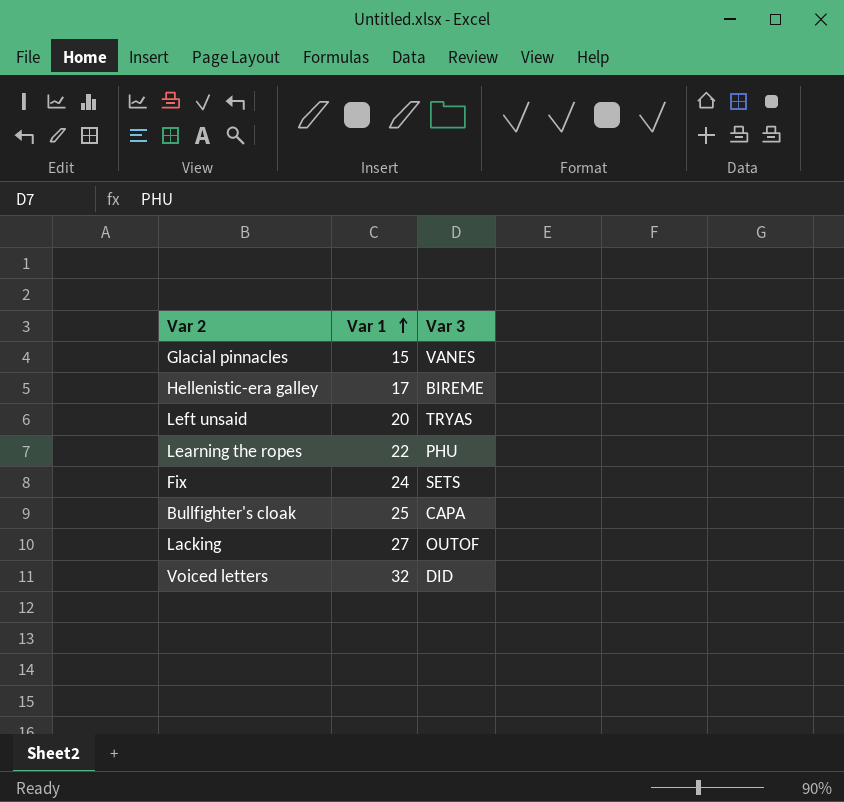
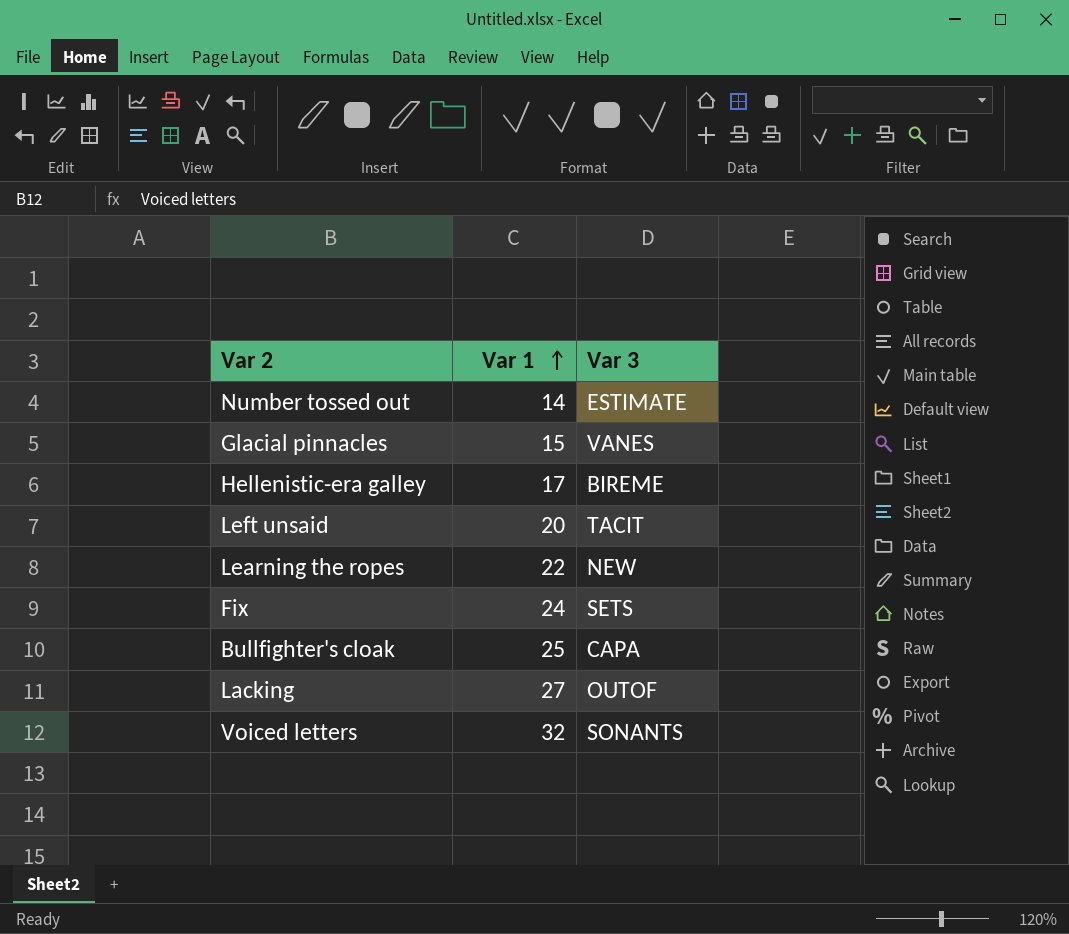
row Number tossed out: none -> 14 | ESTIMATE
Left unsaid | Var 3: TRYAS -> TACIT
Learning the ropes | Var 3: PHU -> NEW
Voiced letters | Var 3: DID -> SONANTS

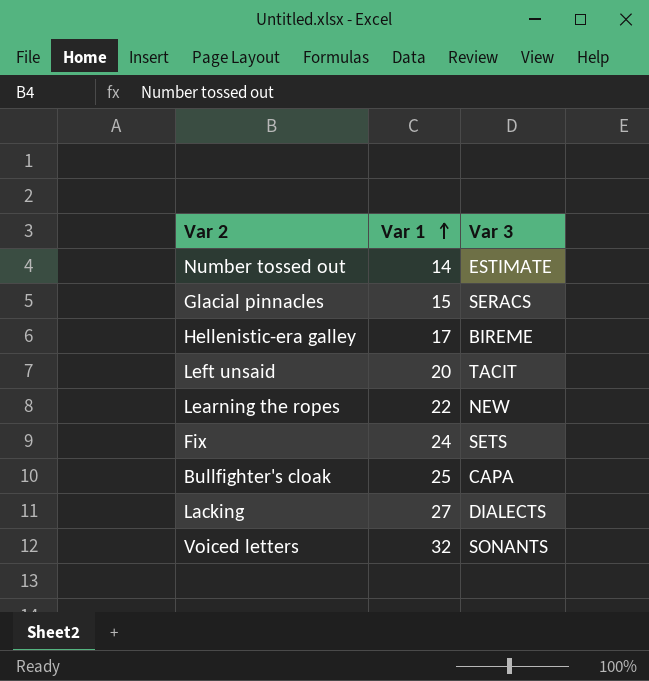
Glacial pinnacles | Var 3: VANES -> SERACS
Lacking | Var 3: OUTOF -> DIALECTS

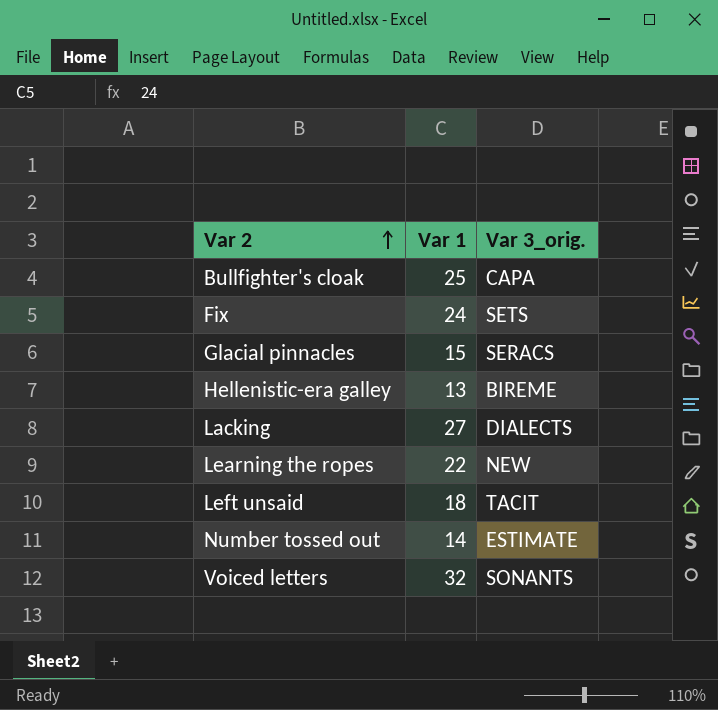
row order: Var 1 ascending -> Var 2 ascending
column name: Var 3 -> Var 3_orig.
Hellenistic-era galley | Var 1: 17 -> 13
Left unsaid | Var 1: 20 -> 18

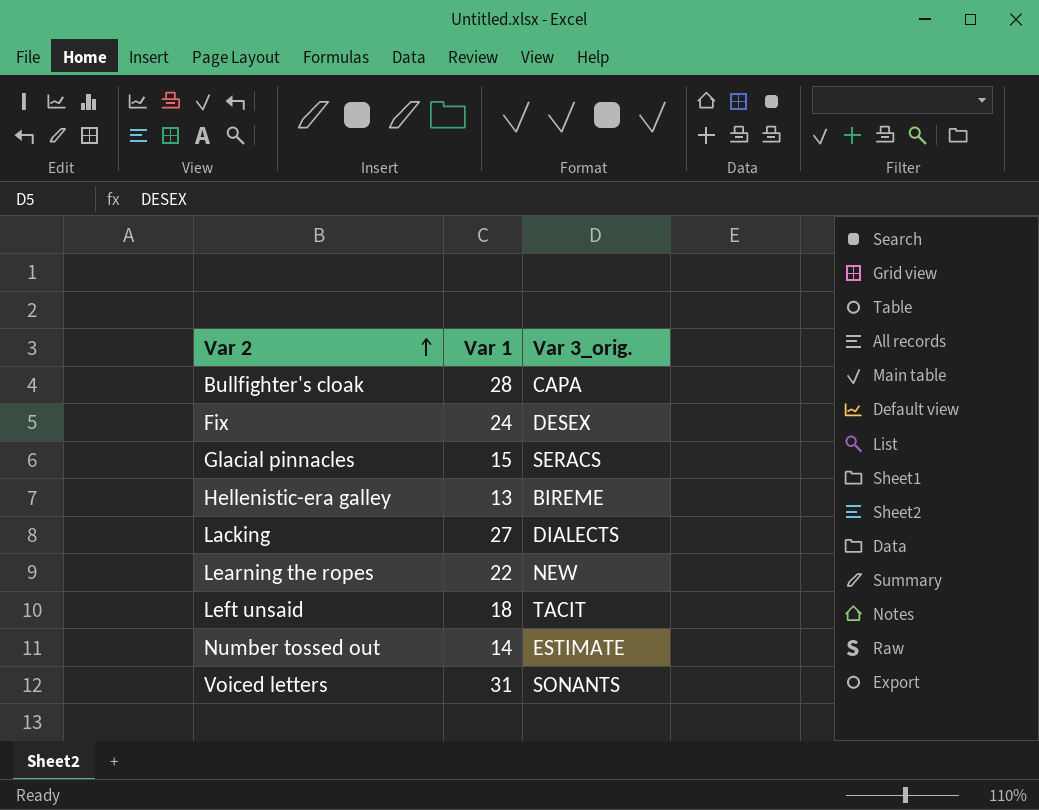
Bullfighter's cloak | Var 1: 25 -> 28
Fix | Var 3_orig.: SETS -> DESEX
Voiced letters | Var 1: 32 -> 31

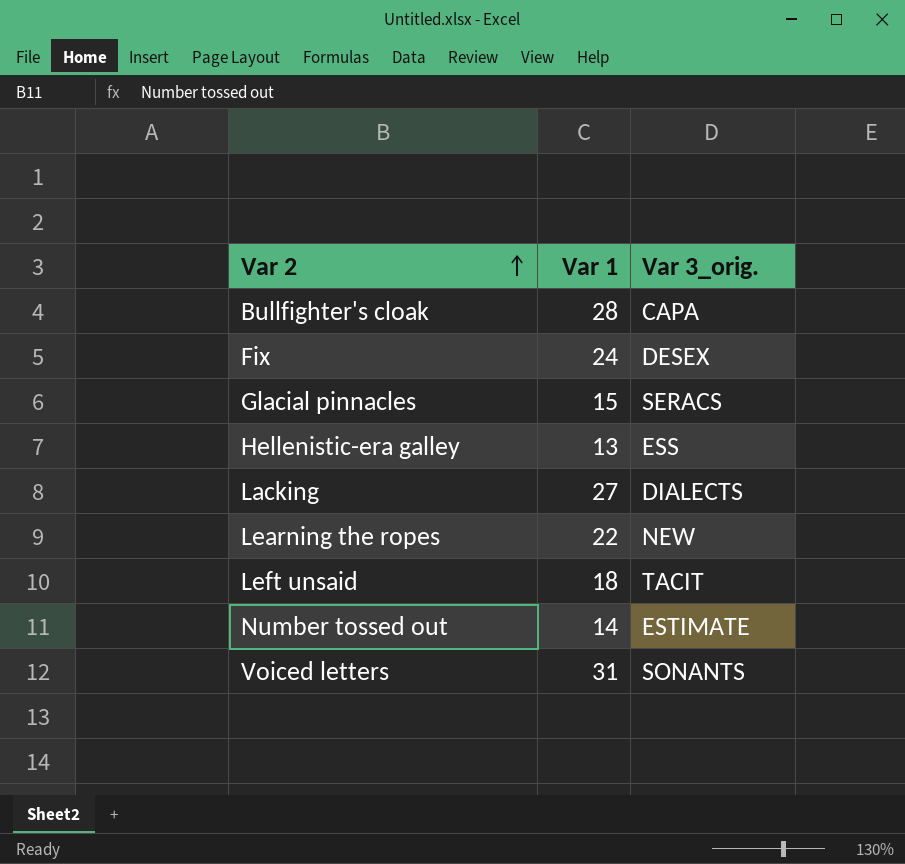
Hellenistic-era galley | Var 3_orig.: BIREME -> ESS

